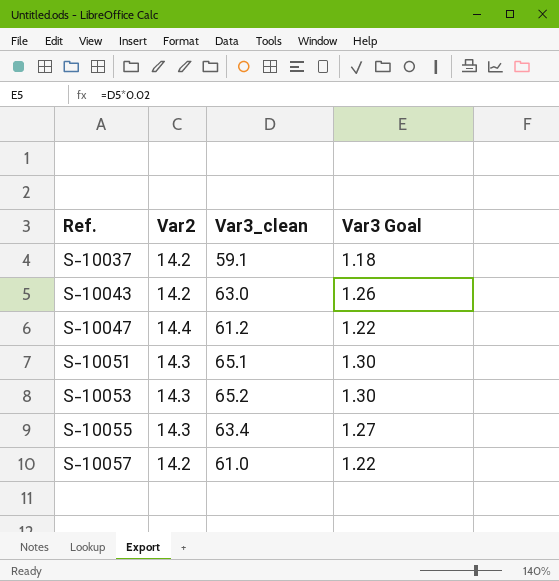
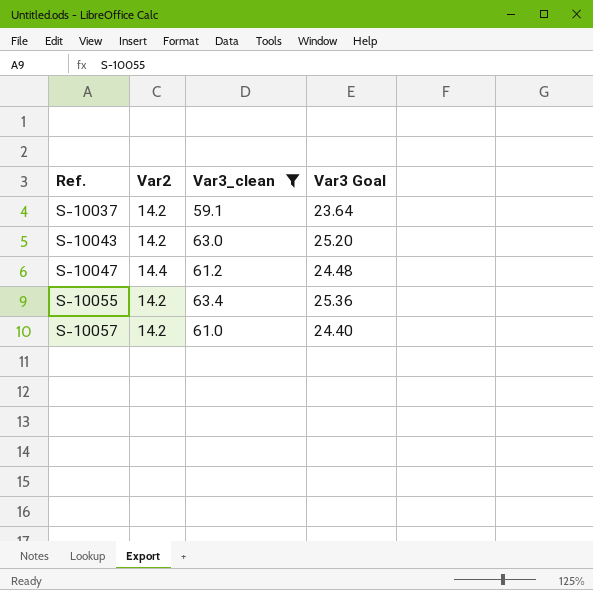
filter: none -> Var3_clean <= 63.4
column Var3 Goal | formula: [Var3_clean] * 0.02 -> [Var3_clean] * 0.4
S-10055 | Var2: 14.3 -> 14.2

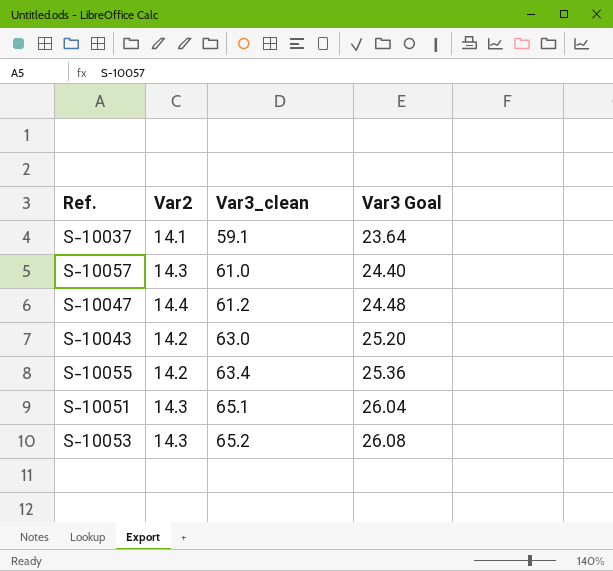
filter: Var3_clean <= 63.4 -> none
row order: Ref. ascending -> Var3_clean ascending
S-10037 | Var2: 14.2 -> 14.1
S-10057 | Var2: 14.2 -> 14.3

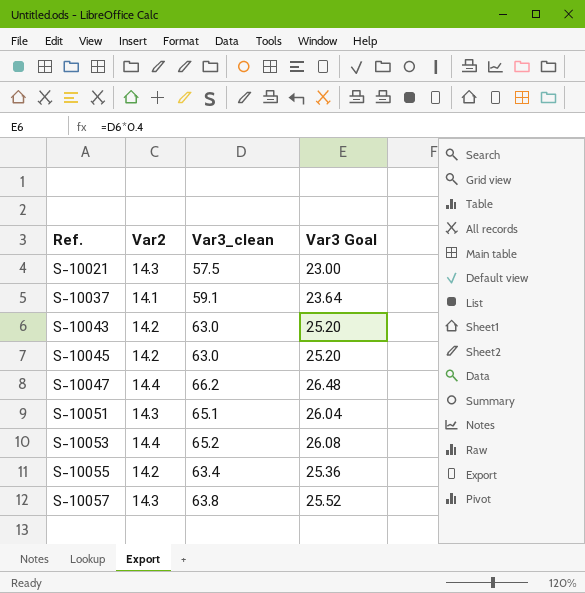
row order: Var3_clean ascending -> Ref. ascending
row S-10021: none -> 14.3 | 57.5 | 23.00
row S-10045: none -> 14.2 | 63.0 | 25.20
S-10047 | Var3_clean: 61.2 -> 66.2
S-10047 | Var3 Goal: 24.48 -> 26.48
S-10053 | Var2: 14.3 -> 14.4
S-10057 | Var3_clean: 61.0 -> 63.8
S-10057 | Var3 Goal: 24.40 -> 25.52

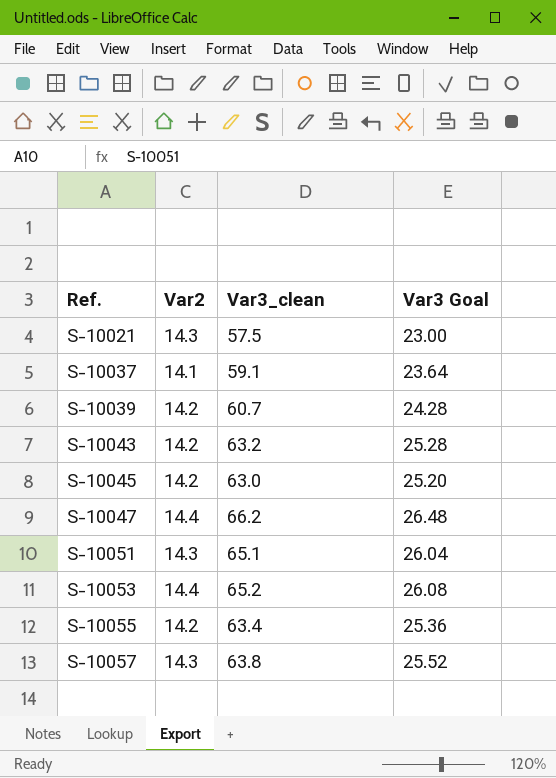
row S-10039: none -> 14.2 | 60.7 | 24.28
S-10043 | Var3_clean: 63.0 -> 63.2
S-10043 | Var3 Goal: 25.20 -> 25.28

